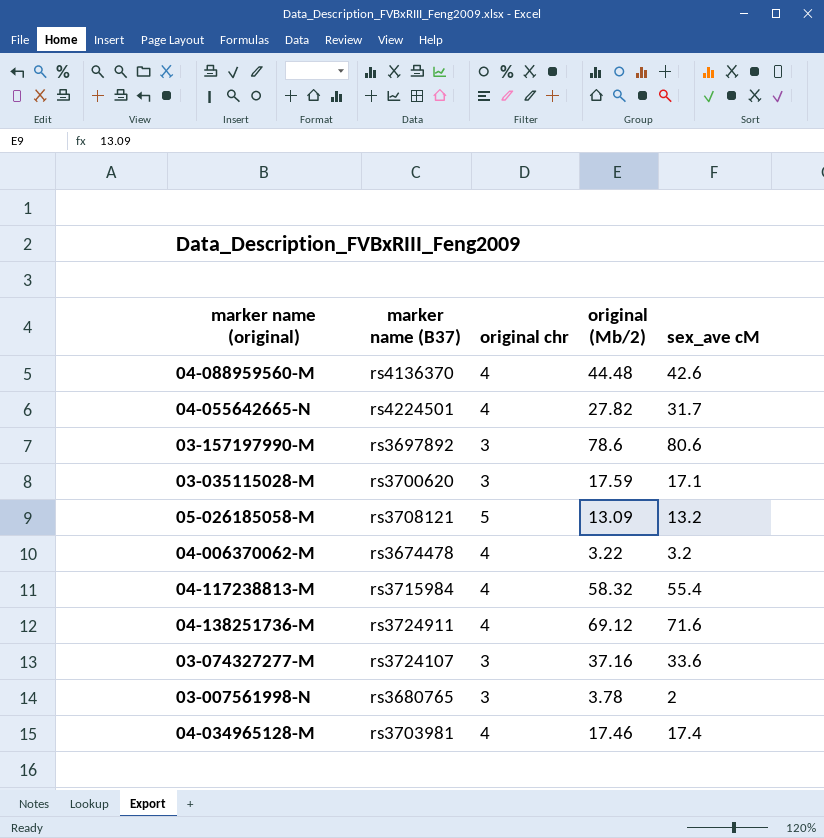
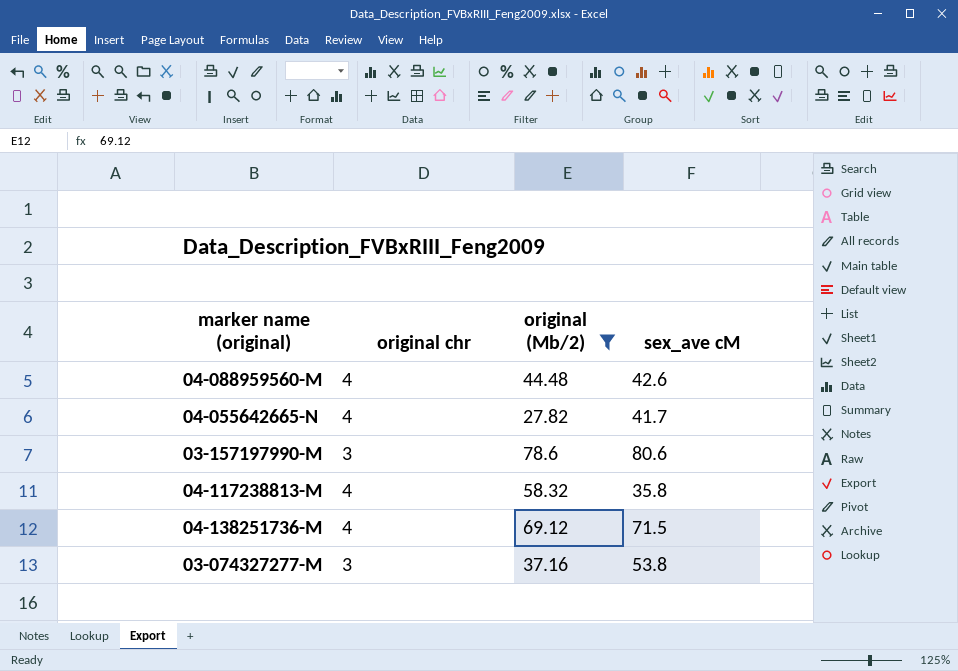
filter: none -> original (Mb/2) >= 27.82
column marker name (B37) | position: 2 -> none
04-055642665-N | sex_ave cM: 31.7 -> 41.7
04-117238813-M | sex_ave cM: 55.4 -> 35.8
04-138251736-M | sex_ave cM: 71.6 -> 71.5
03-074327277-M | sex_ave cM: 33.6 -> 53.8

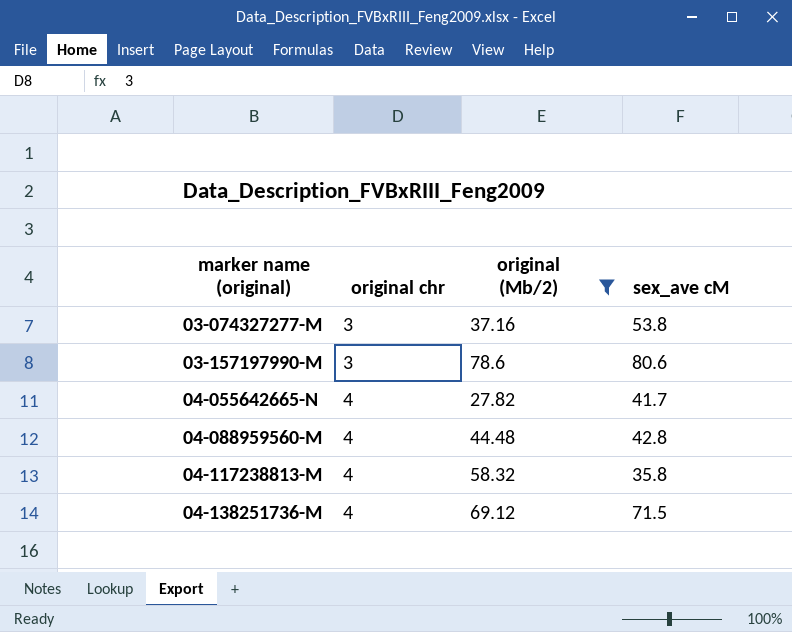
row order: none -> marker name (original) ascending
04-088959560-M | sex_ave cM: 42.6 -> 42.8

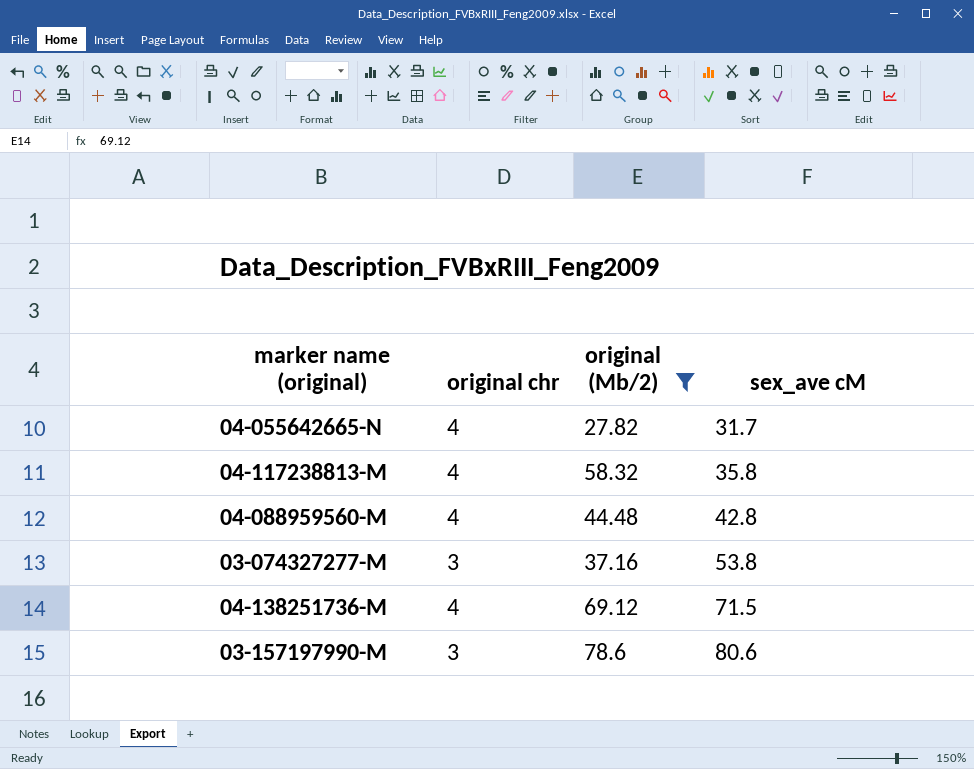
row order: marker name (original) ascending -> sex_ave cM ascending
04-055642665-N | sex_ave cM: 41.7 -> 31.7

